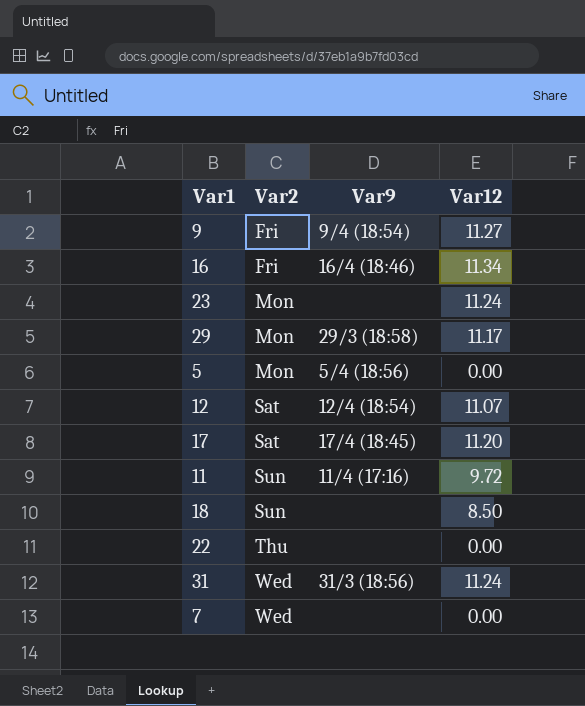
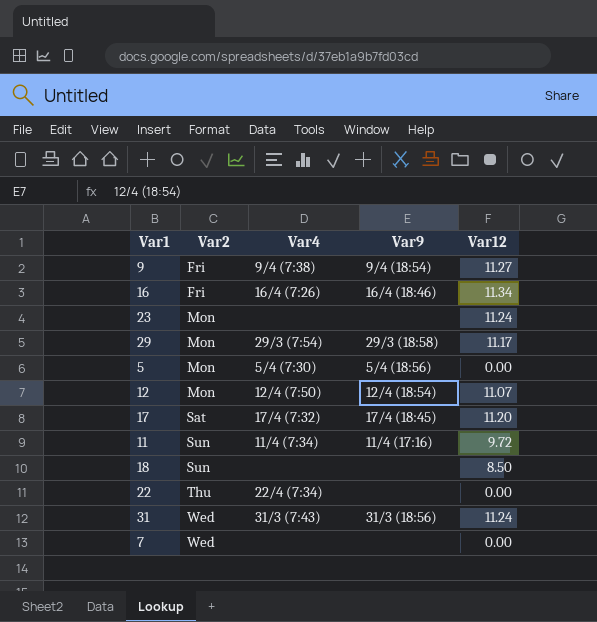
column Var4 | position: none -> 3
12 | Var2: Sat -> Mon

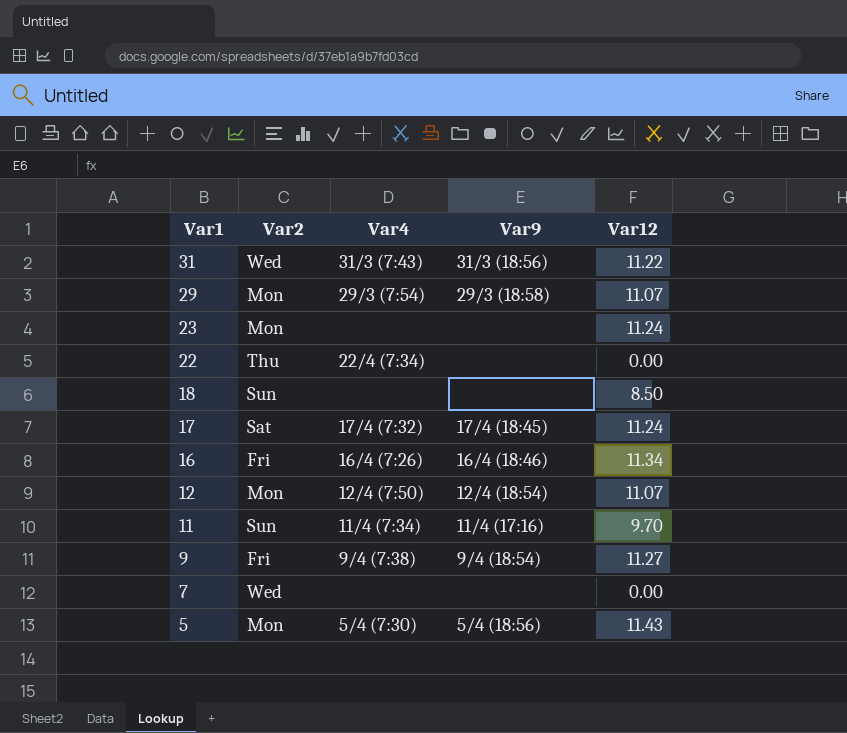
row order: Var2 ascending -> Var1 descending
31 | Var12: 11.24 -> 11.22
29 | Var12: 11.17 -> 11.07
17 | Var12: 11.20 -> 11.24
11 | Var12: 9.72 -> 9.70
5 | Var12: 0.00 -> 11.43

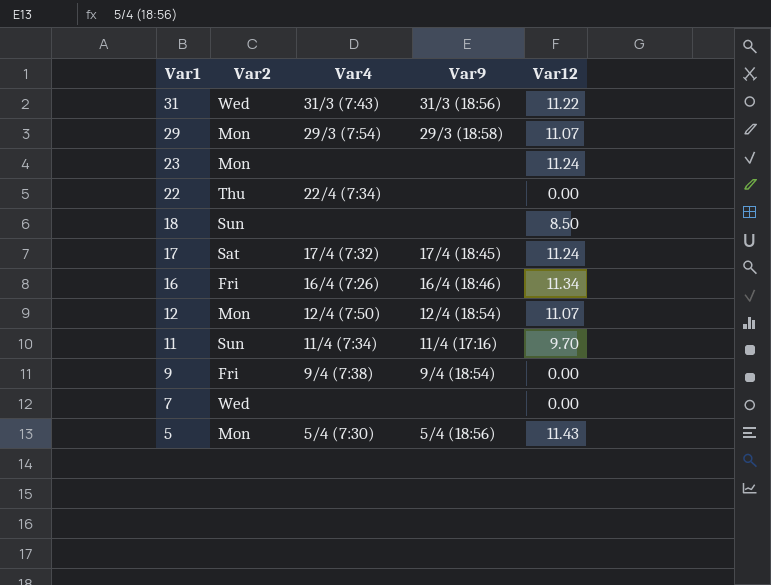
9 | Var12: 11.27 -> 0.00

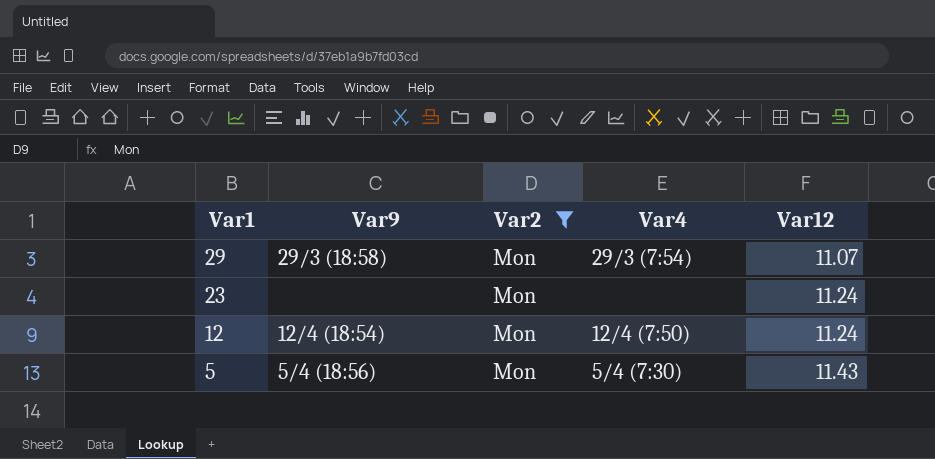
filter: none -> Var2 = Mon
column Var9 | position: 4 -> 2
12 | Var12: 11.07 -> 11.24

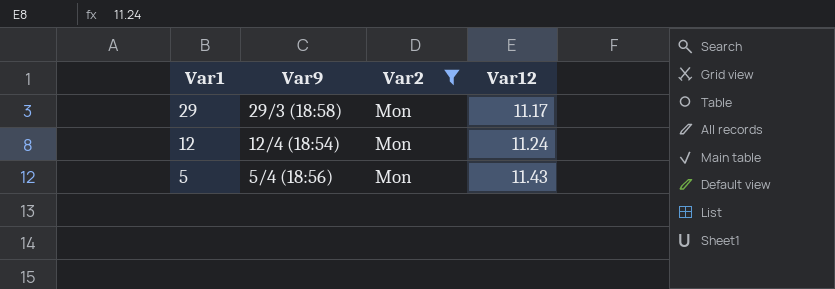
column Var4 | position: 4 -> none
row 23: none | Mon | none | 11.24 -> none
29 | Var12: 11.07 -> 11.17

